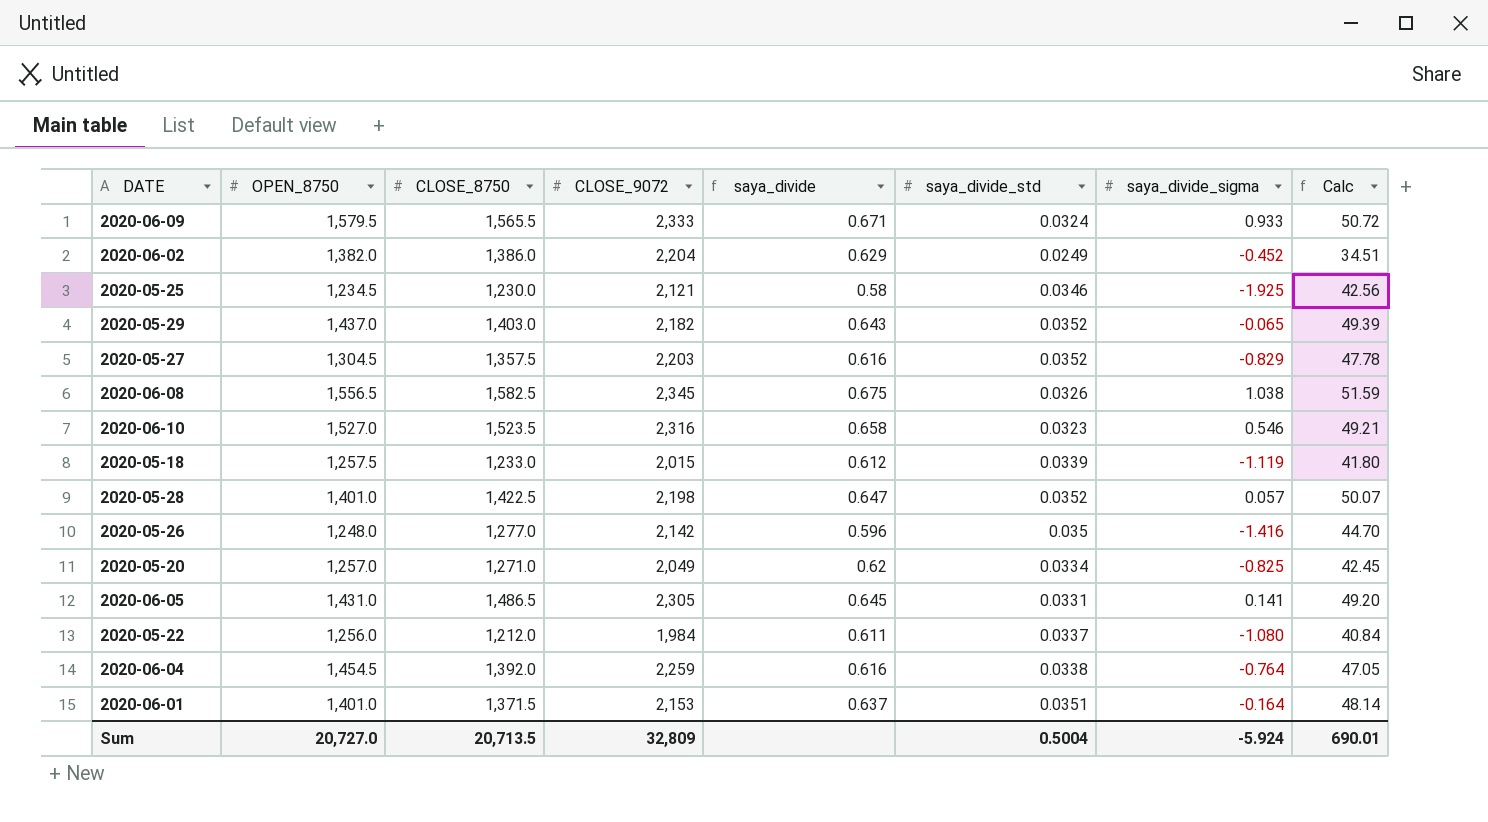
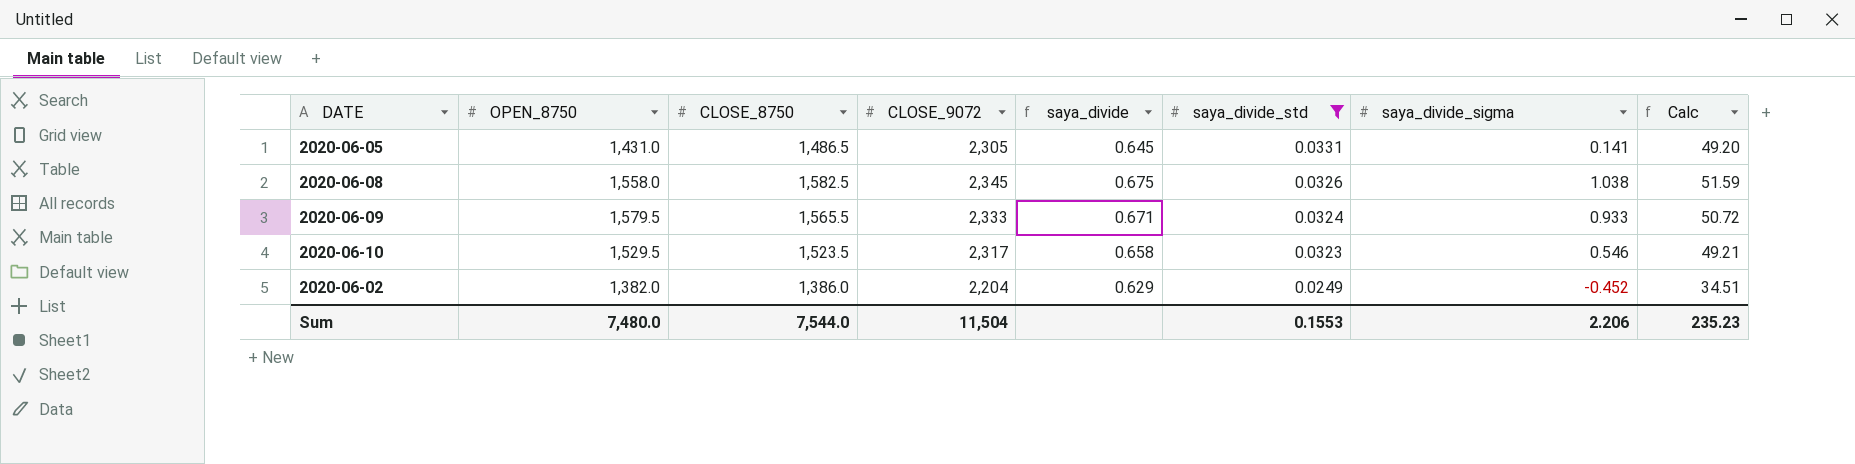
filter: none -> saya_divide_std <= 0.0331
row order: none -> saya_divide_std descending
2020-06-08 | OPEN_8750: 1,556.5 -> 1,558.0
2020-06-10 | OPEN_8750: 1,527.0 -> 1,529.5
2020-06-10 | CLOSE_9072: 2,316 -> 2,317
Sum | OPEN_8750: 20,727.0 -> 7,480.0
Sum | CLOSE_8750: 20,713.5 -> 7,544.0
Sum | CLOSE_9072: 32,809 -> 11,504
Sum | saya_divide_std: 0.5004 -> 0.1553
Sum | saya_divide_sigma: -5.924 -> 2.206
Sum | Calc: 690.01 -> 235.23

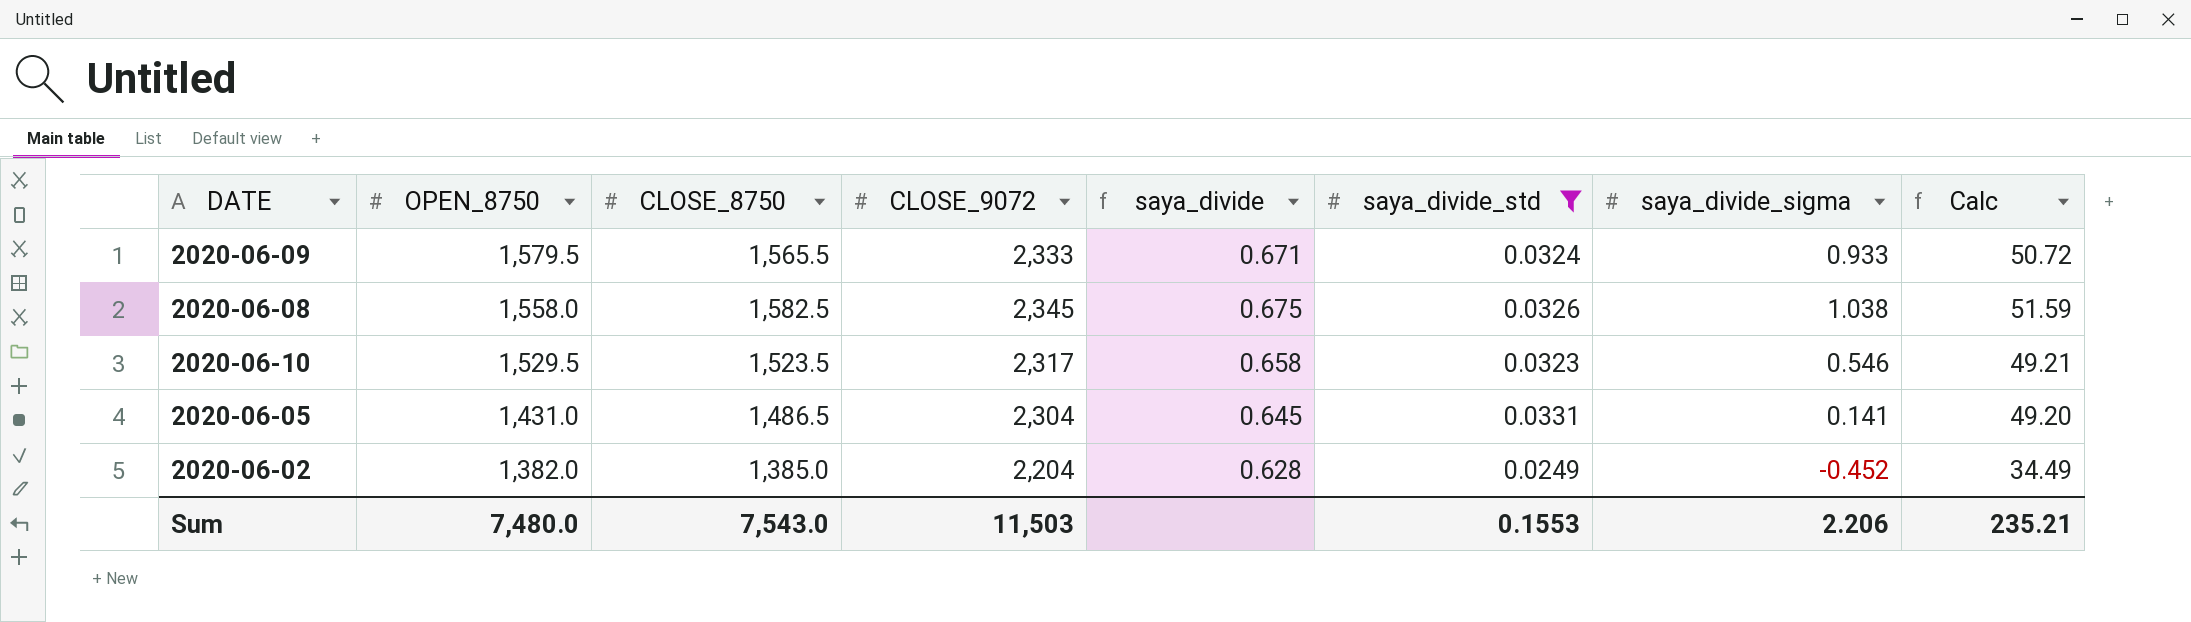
row order: saya_divide_std descending -> OPEN_8750 descending
2020-06-05 | CLOSE_9072: 2,305 -> 2,304
2020-06-02 | CLOSE_8750: 1,386.0 -> 1,385.0
2020-06-02 | saya_divide: 0.629 -> 0.628
2020-06-02 | Calc: 34.51 -> 34.49
Sum | CLOSE_8750: 7,544.0 -> 7,543.0
Sum | CLOSE_9072: 11,504 -> 11,503
Sum | Calc: 235.23 -> 235.21

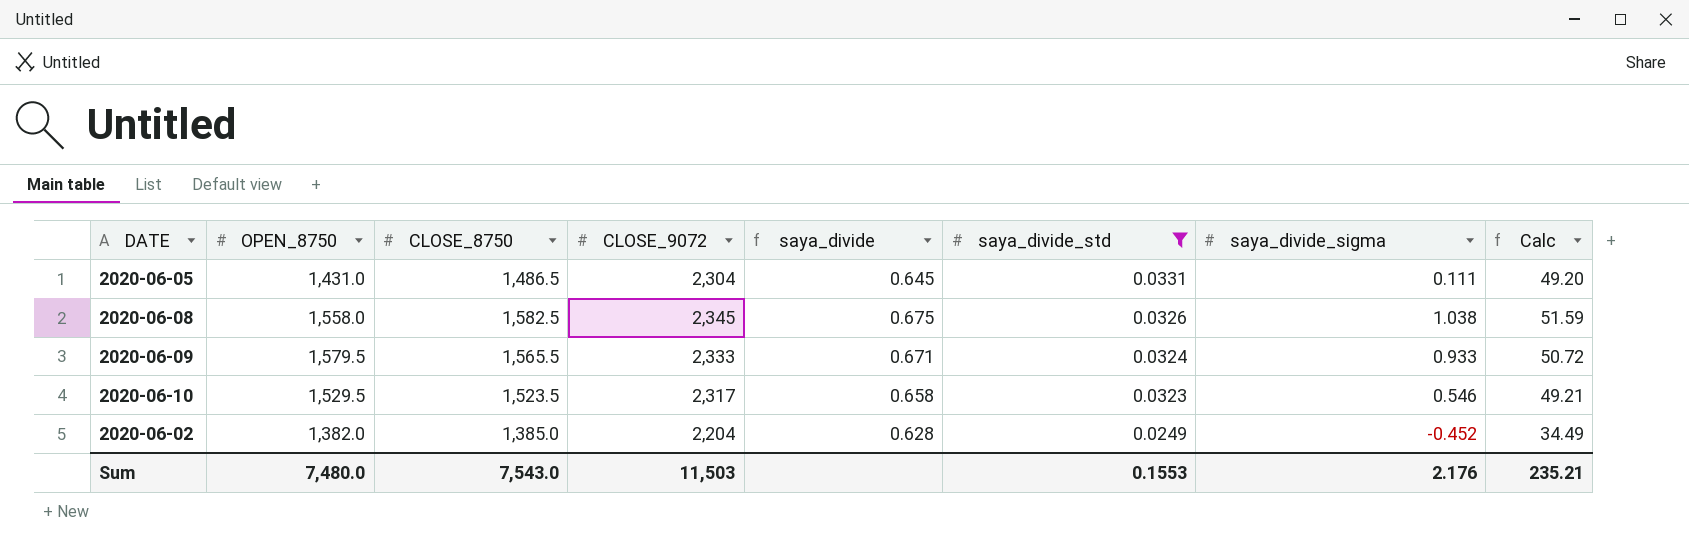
row order: OPEN_8750 descending -> saya_divide_std descending
2020-06-05 | saya_divide_sigma: 0.141 -> 0.111
Sum | saya_divide_sigma: 2.206 -> 2.176

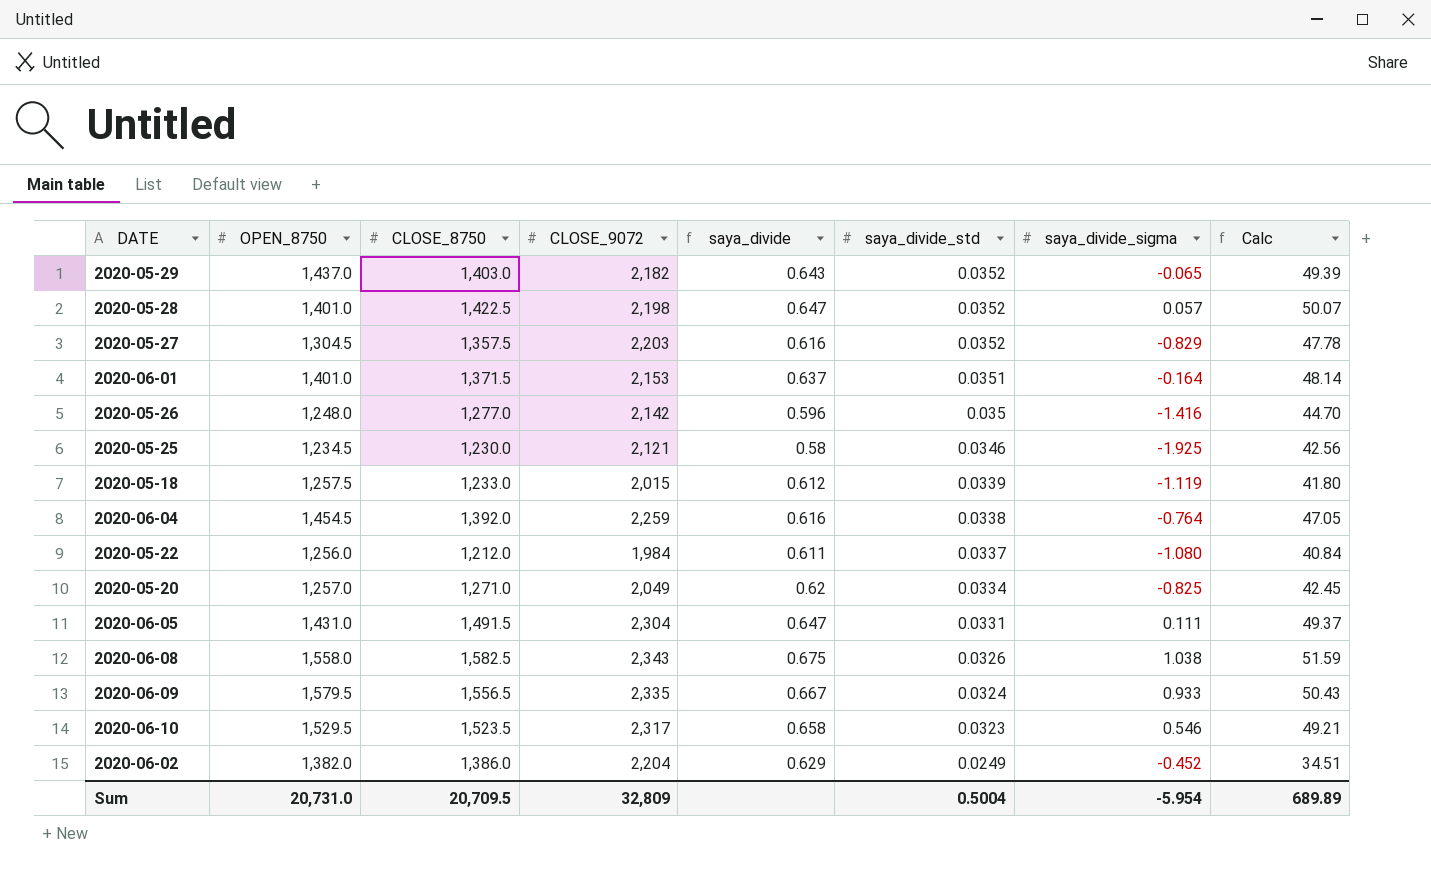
filter: saya_divide_std <= 0.0331 -> none
2020-06-05 | CLOSE_8750: 1,486.5 -> 1,491.5
2020-06-05 | saya_divide: 0.645 -> 0.647
2020-06-05 | Calc: 49.20 -> 49.37
2020-06-08 | CLOSE_9072: 2,345 -> 2,343
2020-06-09 | CLOSE_8750: 1,565.5 -> 1,556.5
2020-06-09 | CLOSE_9072: 2,333 -> 2,335
2020-06-09 | saya_divide: 0.671 -> 0.667
2020-06-09 | Calc: 50.72 -> 50.43
2020-06-02 | CLOSE_8750: 1,385.0 -> 1,386.0
2020-06-02 | saya_divide: 0.628 -> 0.629
2020-06-02 | Calc: 34.49 -> 34.51
Sum | OPEN_8750: 7,480.0 -> 20,731.0
Sum | CLOSE_8750: 7,543.0 -> 20,709.5
Sum | CLOSE_9072: 11,503 -> 32,809
Sum | saya_divide_std: 0.1553 -> 0.5004
Sum | saya_divide_sigma: 2.176 -> -5.954
Sum | Calc: 235.21 -> 689.89

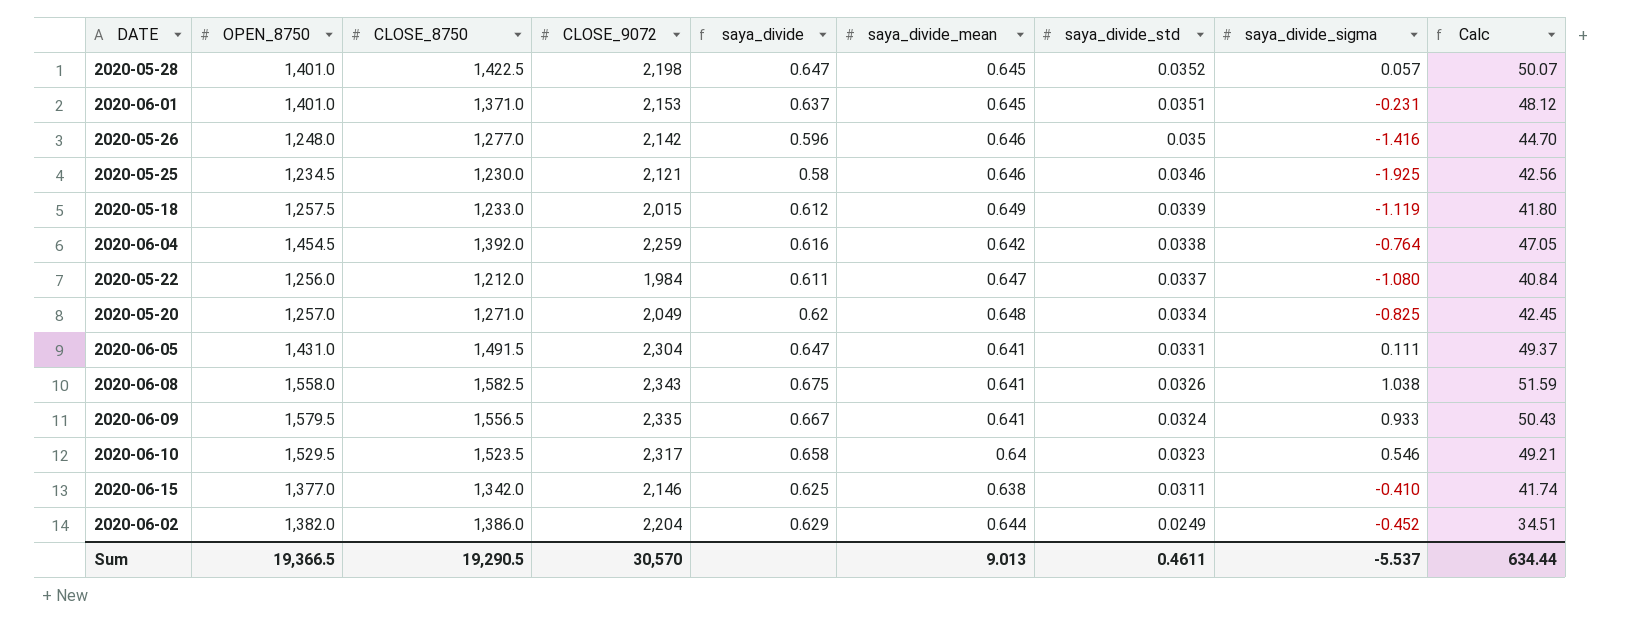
column saya_divide_mean | position: none -> 6
row 2020-05-29: 1,437.0 | 1,403.0 | 2,182 | 0.643 | 0.0352 | -0.065 | 49.39 -> none
row 2020-05-27: 1,304.5 | 1,357.5 | 2,203 | 0.616 | 0.0352 | -0.829 | 47.78 -> none
2020-06-01 | CLOSE_8750: 1,371.5 -> 1,371.0
2020-06-01 | saya_divide_sigma: -0.164 -> -0.231
2020-06-01 | Calc: 48.14 -> 48.12
row 2020-06-15: none -> 1,377.0 | 1,342.0 | 2,146 | 0.625 | 0.638 | 0.0311 | -0.410 | 41.74
Sum | OPEN_8750: 20,731.0 -> 19,366.5
Sum | CLOSE_8750: 20,709.5 -> 19,290.5
Sum | CLOSE_9072: 32,809 -> 30,570
Sum | saya_divide_std: 0.5004 -> 0.4611
Sum | saya_divide_sigma: -5.954 -> -5.537
Sum | Calc: 689.89 -> 634.44

